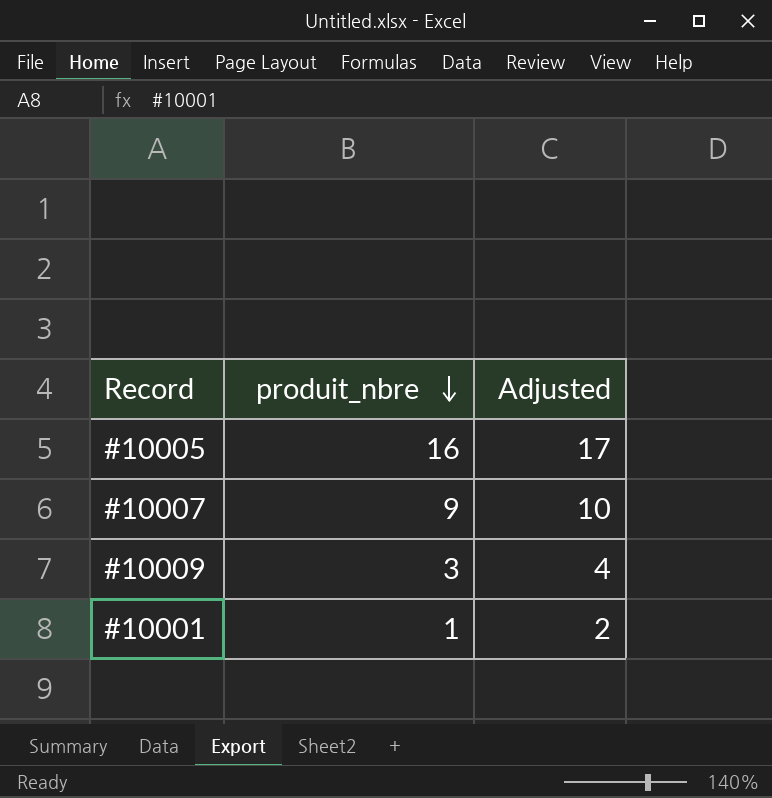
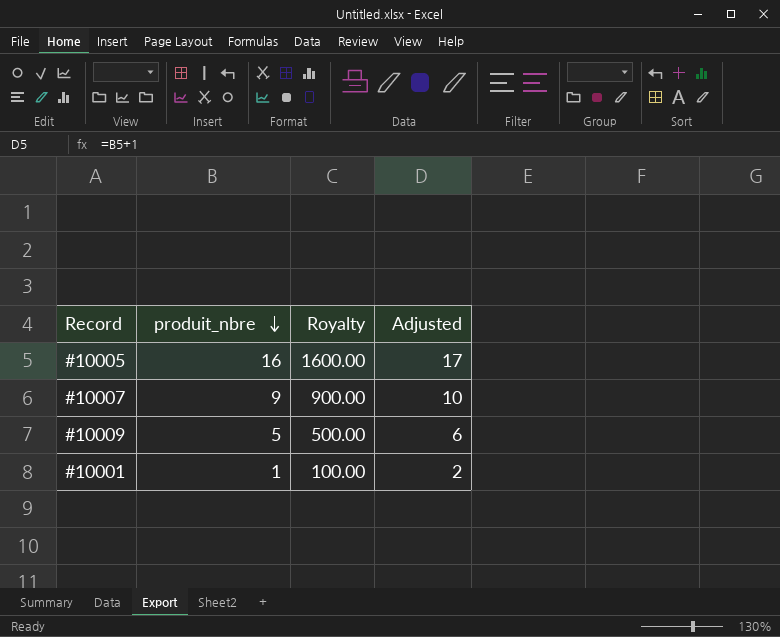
column Royalty | formula: none -> [produit_nbre] * 100
#10009 | produit_nbre: 3 -> 5
#10009 | Adjusted: 4 -> 6

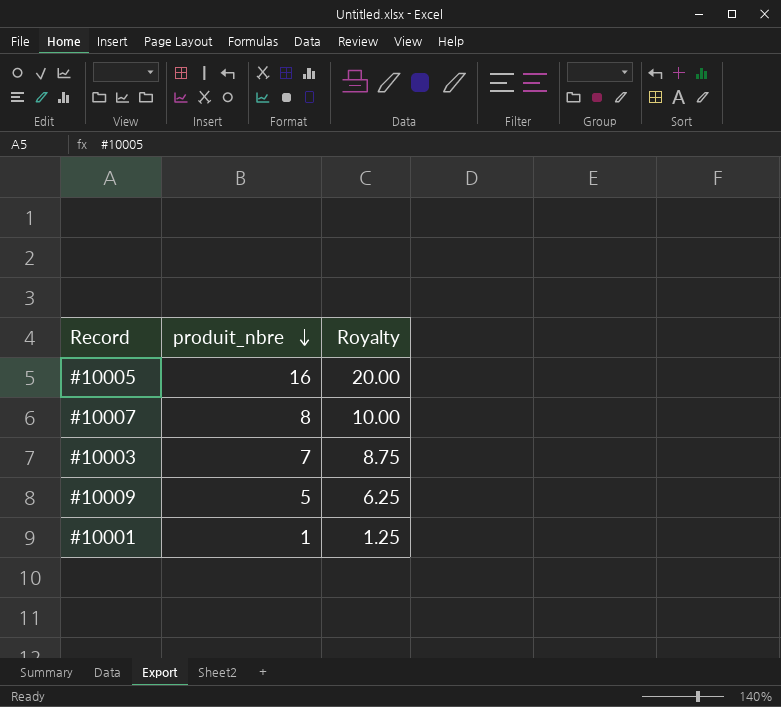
column Adjusted | formula: [produit_nbre] + 1 -> none
column Royalty | formula: [produit_nbre] * 100 -> [produit_nbre] * 1.25
#10007 | produit_nbre: 9 -> 8
row #10003: none -> 7 | 8.75

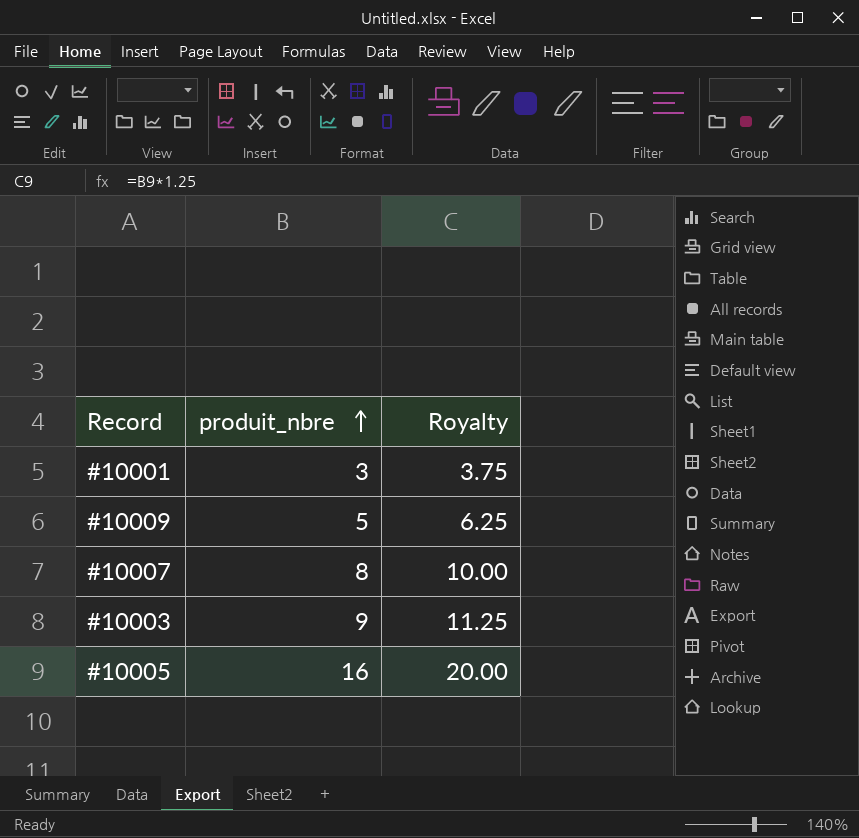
row order: produit_nbre descending -> produit_nbre ascending
#10001 | produit_nbre: 1 -> 3
#10001 | Royalty: 1.25 -> 3.75
#10003 | produit_nbre: 7 -> 9
#10003 | Royalty: 8.75 -> 11.25

